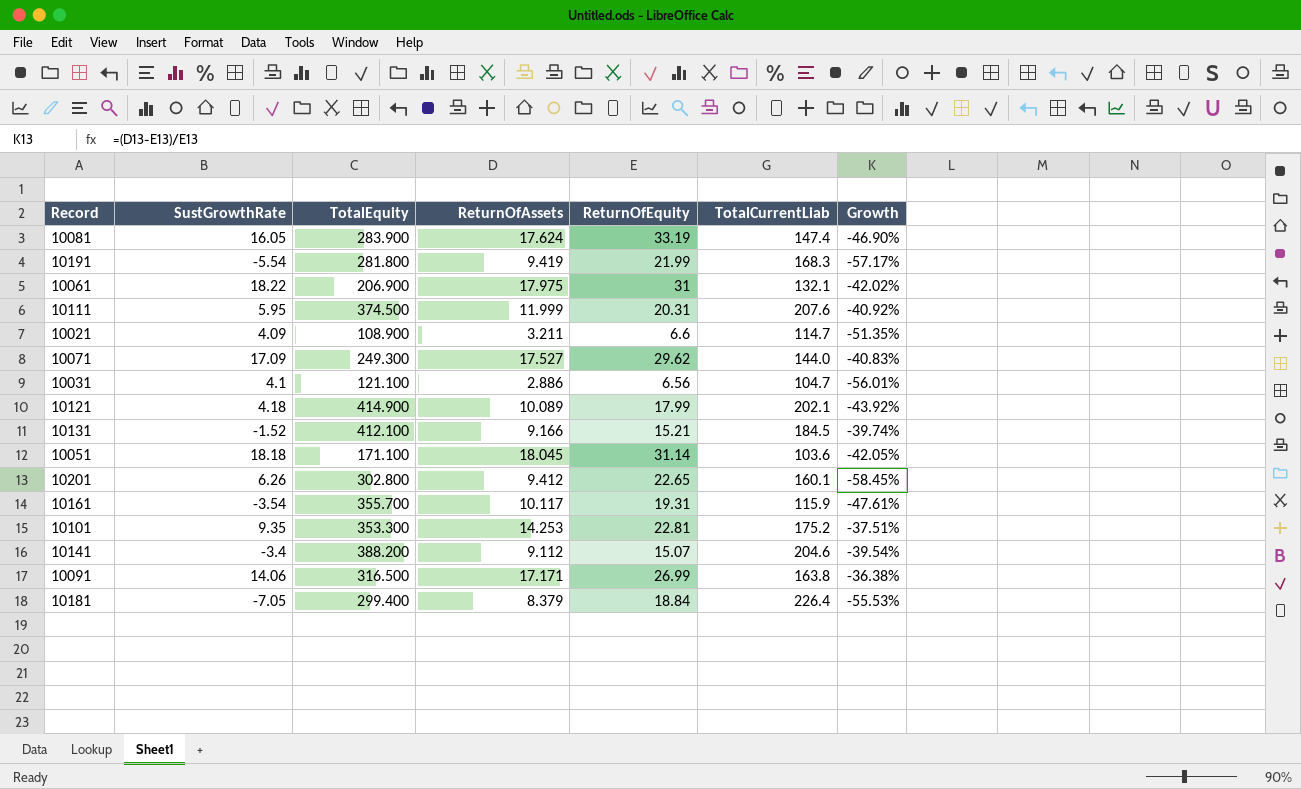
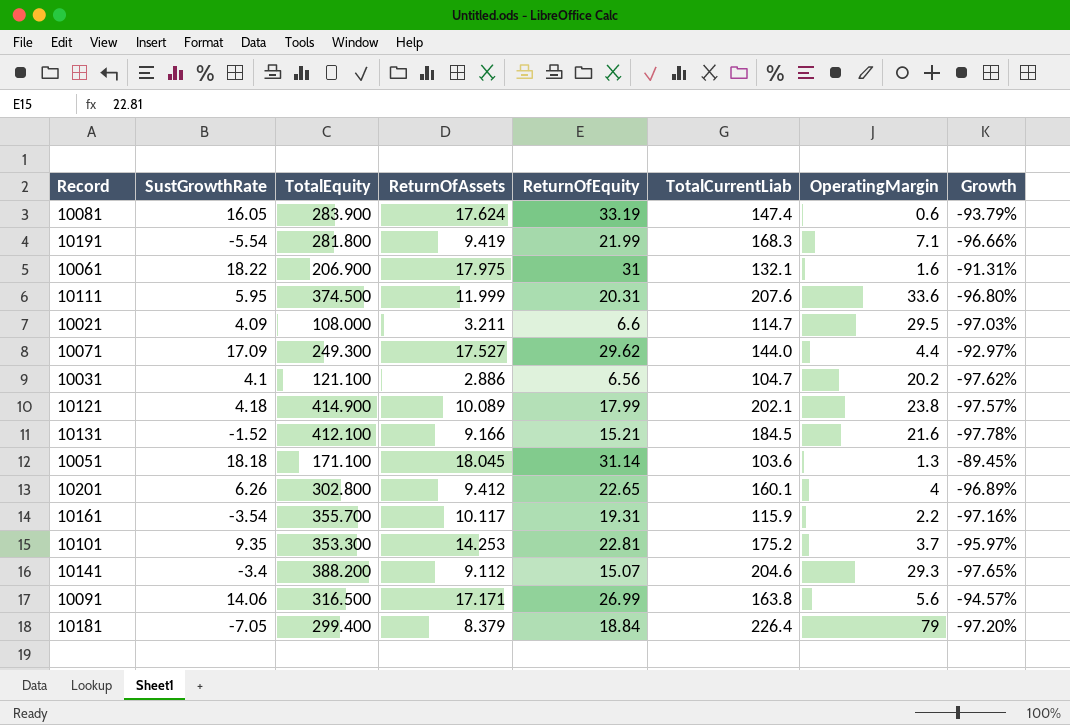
column OperatingMargin | position: none -> 7
column Growth | formula: ([ReturnOfAssets] - [ReturnOfEquity]) / [ReturnOfEquity] -> ([ReturnOfAssets] - [TotalEquity]) / [TotalEquity]
10021 | TotalEquity: 108.900 -> 108.000

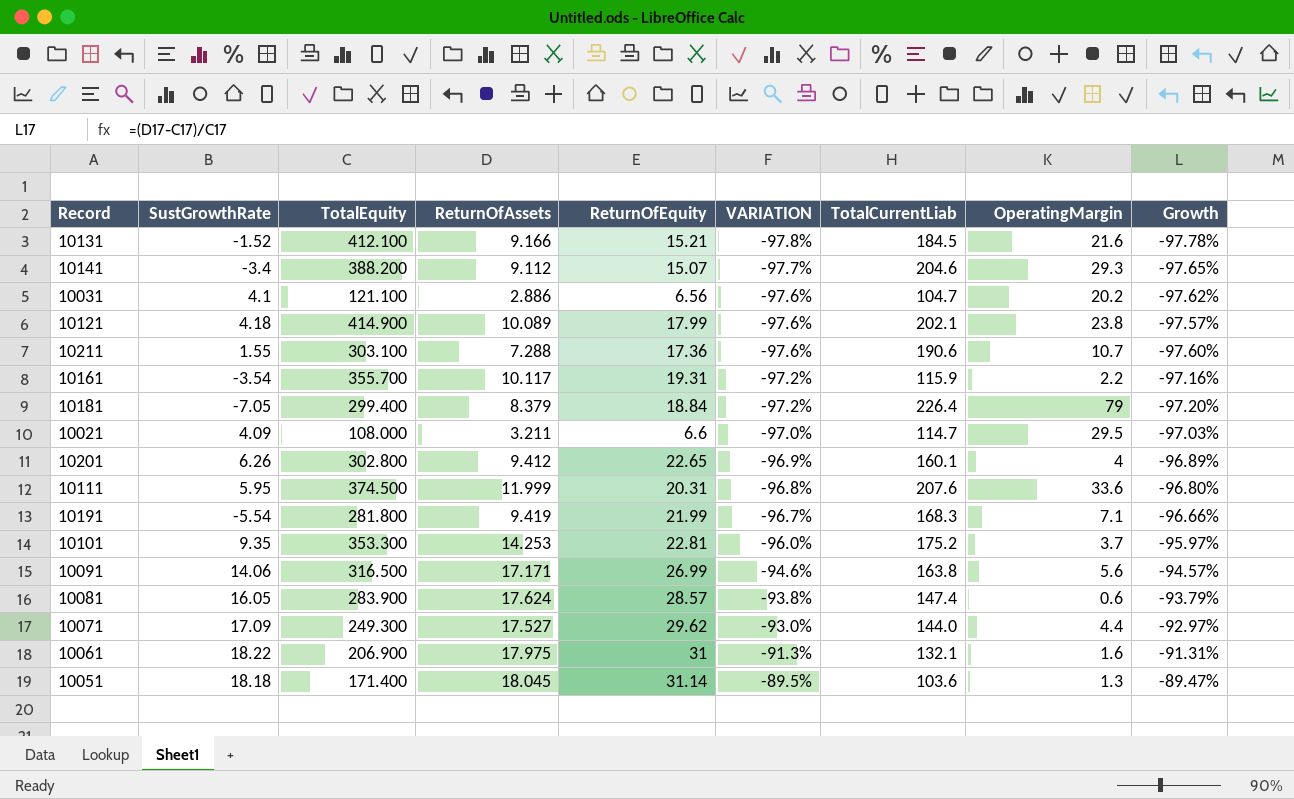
row order: none -> VARIATION ascending
column VARIATION | formula: none -> ([ReturnOfAssets] - [TotalEquity]) / [TotalEquity]
row 10211: none -> 1.55 | 303.100 | 7.288 | 17.36 | -97.6% | 190.6 | 10.7 | -97.60%
10081 | ReturnOfEquity: 33.19 -> 28.57
10051 | TotalEquity: 171.100 -> 171.400
10051 | Growth: -89.45% -> -89.47%

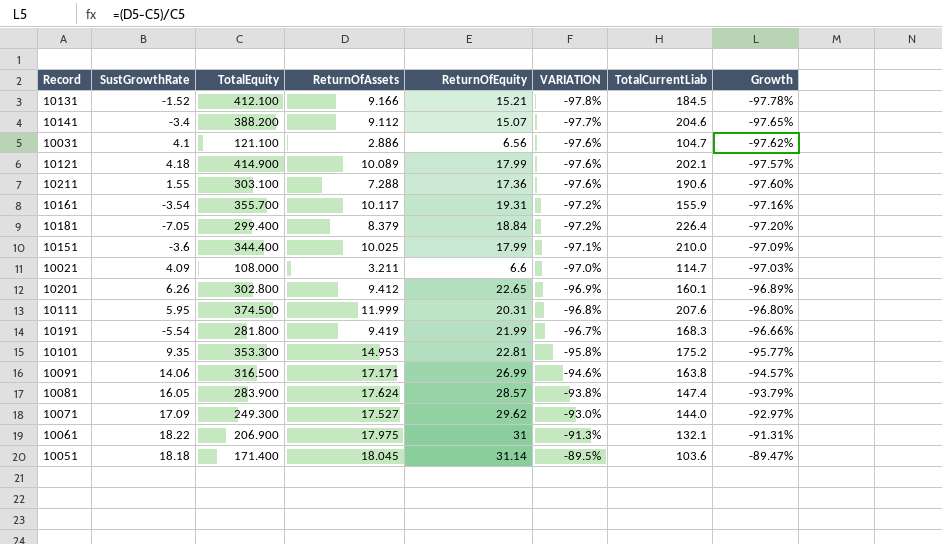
column OperatingMargin | position: 8 -> none
10161 | TotalCurrentLiab: 115.9 -> 155.9
row 10151: none -> -3.6 | 344.400 | 10.025 | 17.99 | -97.1% | 210.0 | -97.09%
10101 | ReturnOfAssets: 14.253 -> 14.953
10101 | VARIATION: -96.0% -> -95.8%
10101 | Growth: -95.97% -> -95.77%

